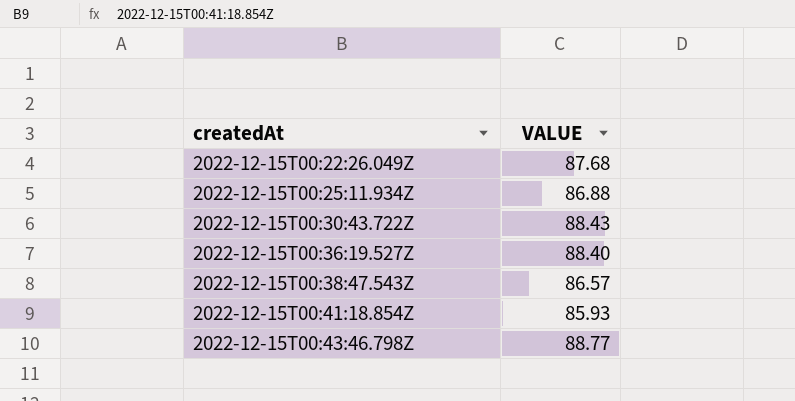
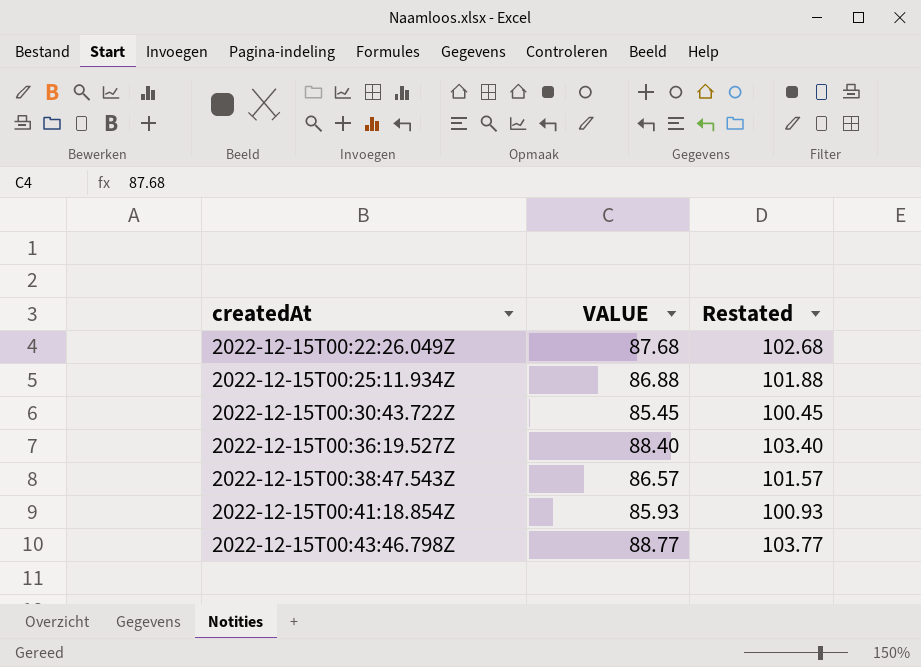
column Restated | formula: none -> [VALUE] + 15
2022-12-15T00:30:43.722Z | VALUE: 88.43 -> 85.45

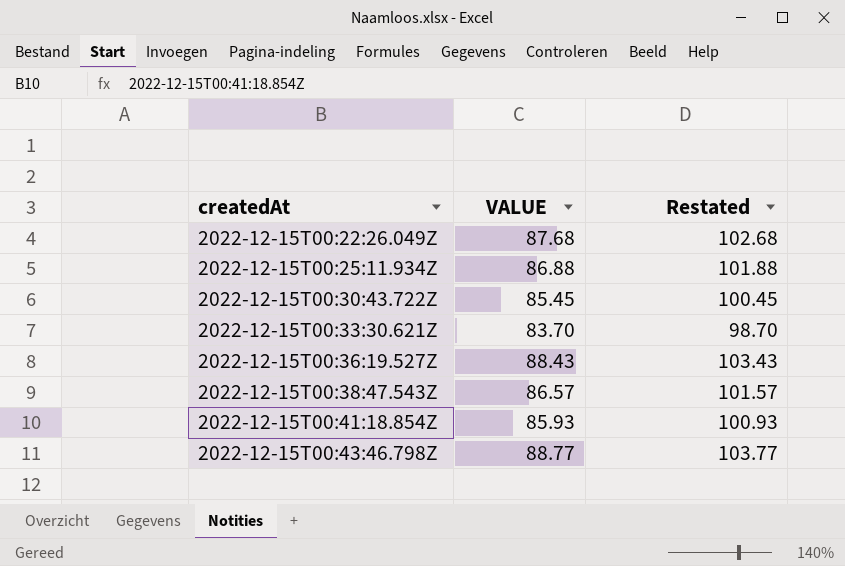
row 2022-12-15T00:33:30.621Z: none -> 83.70 | 98.70
2022-12-15T00:36:19.527Z | VALUE: 88.40 -> 88.43
2022-12-15T00:36:19.527Z | Restated: 103.40 -> 103.43

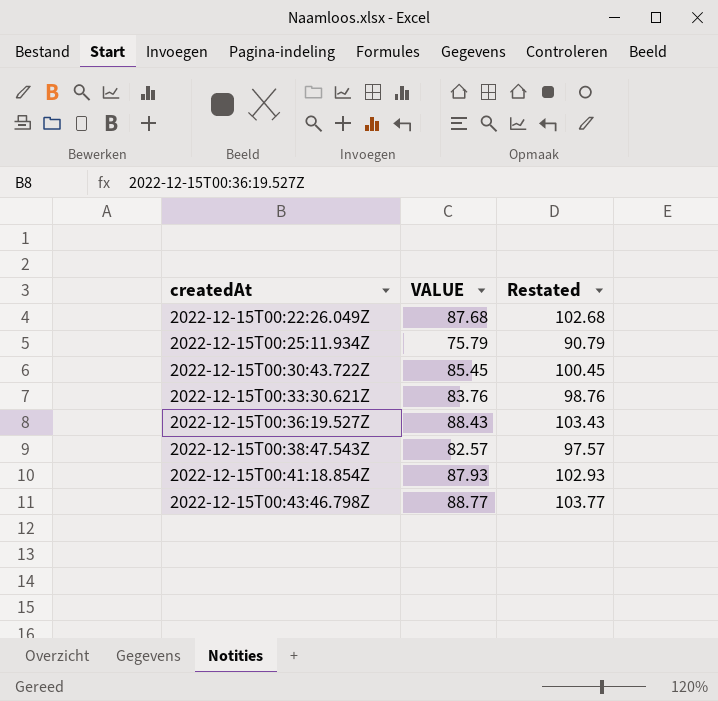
2022-12-15T00:25:11.934Z | VALUE: 86.88 -> 75.79
2022-12-15T00:25:11.934Z | Restated: 101.88 -> 90.79
2022-12-15T00:33:30.621Z | VALUE: 83.70 -> 83.76
2022-12-15T00:33:30.621Z | Restated: 98.70 -> 98.76
2022-12-15T00:38:47.543Z | VALUE: 86.57 -> 82.57
2022-12-15T00:38:47.543Z | Restated: 101.57 -> 97.57
2022-12-15T00:41:18.854Z | VALUE: 85.93 -> 87.93
2022-12-15T00:41:18.854Z | Restated: 100.93 -> 102.93

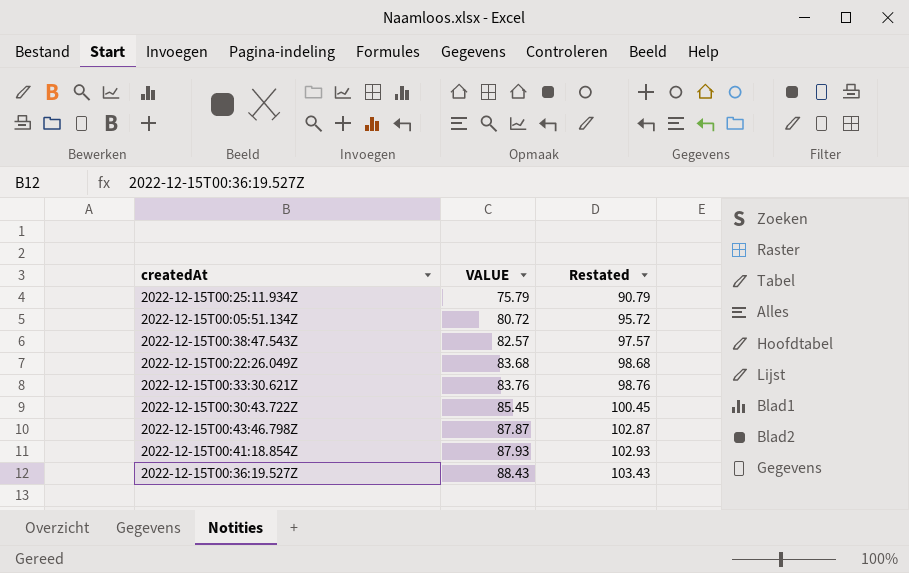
row order: createdAt ascending -> VALUE ascending
row 2022-12-15T00:05:51.134Z: none -> 80.72 | 95.72
2022-12-15T00:22:26.049Z | VALUE: 87.68 -> 83.68
2022-12-15T00:22:26.049Z | Restated: 102.68 -> 98.68
2022-12-15T00:43:46.798Z | VALUE: 88.77 -> 87.87
2022-12-15T00:43:46.798Z | Restated: 103.77 -> 102.87

